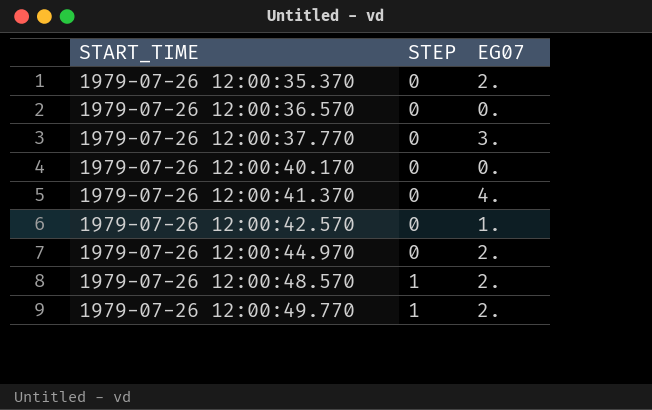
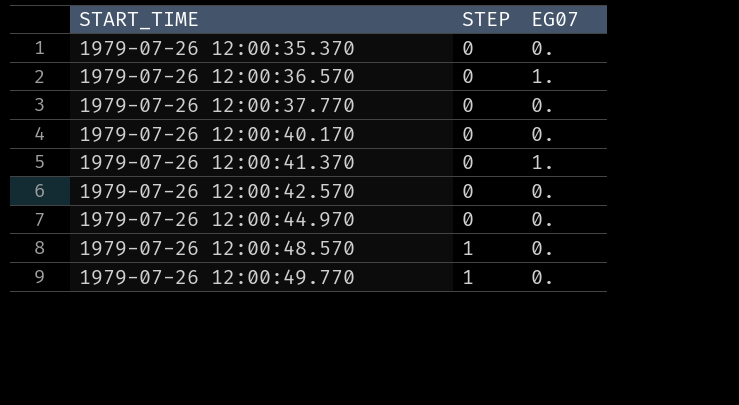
1979-07-26 12:00:35.370 | EG07: 2. -> 0.
1979-07-26 12:00:36.570 | EG07: 0. -> 1.
1979-07-26 12:00:37.770 | EG07: 3. -> 0.
1979-07-26 12:00:41.370 | EG07: 4. -> 1.
1979-07-26 12:00:42.570 | EG07: 1. -> 0.
1979-07-26 12:00:44.970 | EG07: 2. -> 0.
1979-07-26 12:00:48.570 | EG07: 2. -> 0.
1979-07-26 12:00:49.770 | EG07: 2. -> 0.

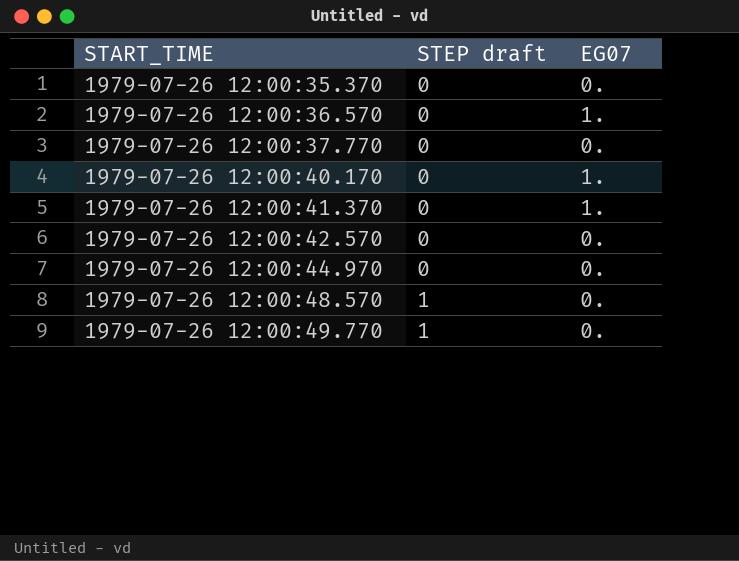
column name: STEP -> STEP draft
1979-07-26 12:00:40.170 | EG07: 0. -> 1.

